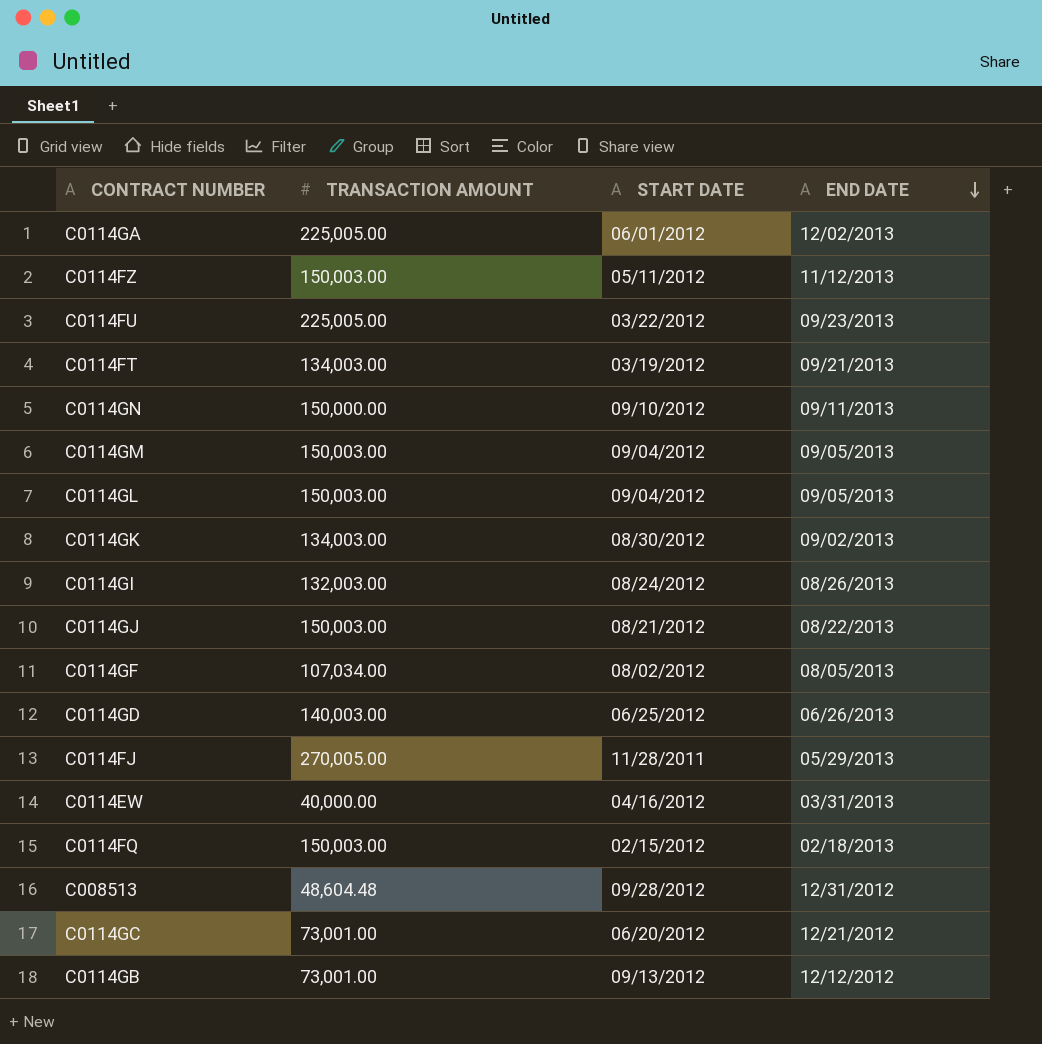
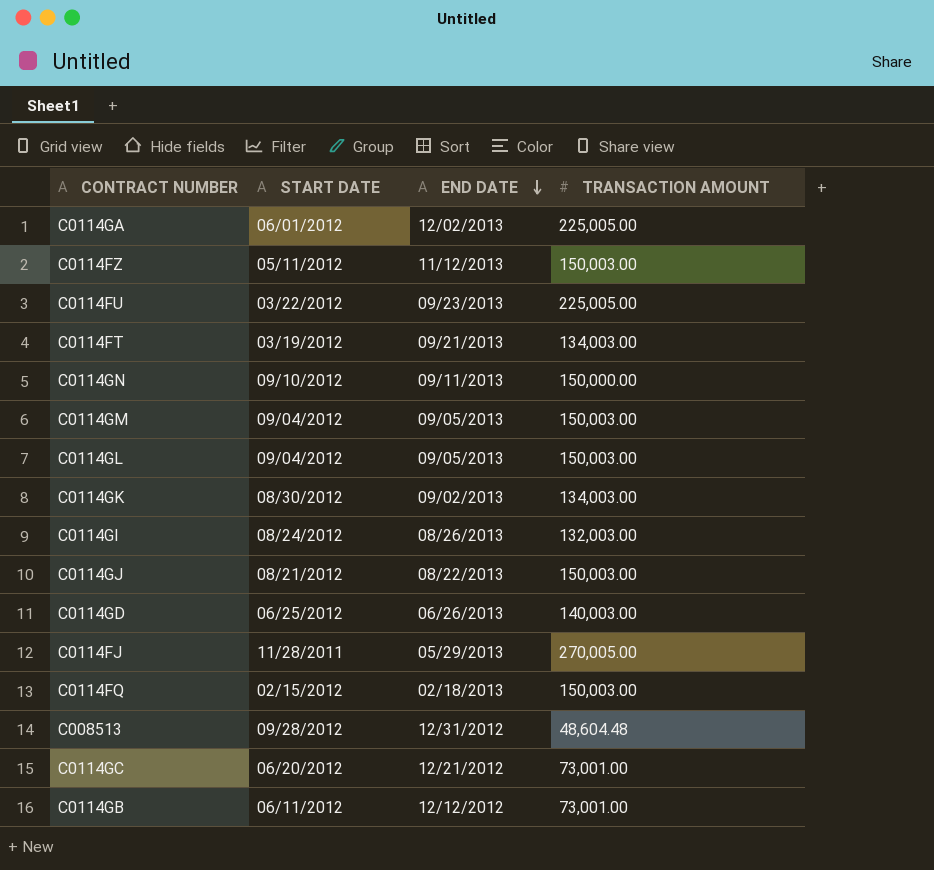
column TRANSACTION AMOUNT | position: 2 -> 4
row C0114GF: 107,034.00 | 08/02/2012 | 08/05/2013 -> none
row C0114EW: 40,000.00 | 04/16/2012 | 03/31/2013 -> none
C0114GB | START DATE: 09/13/2012 -> 06/11/2012

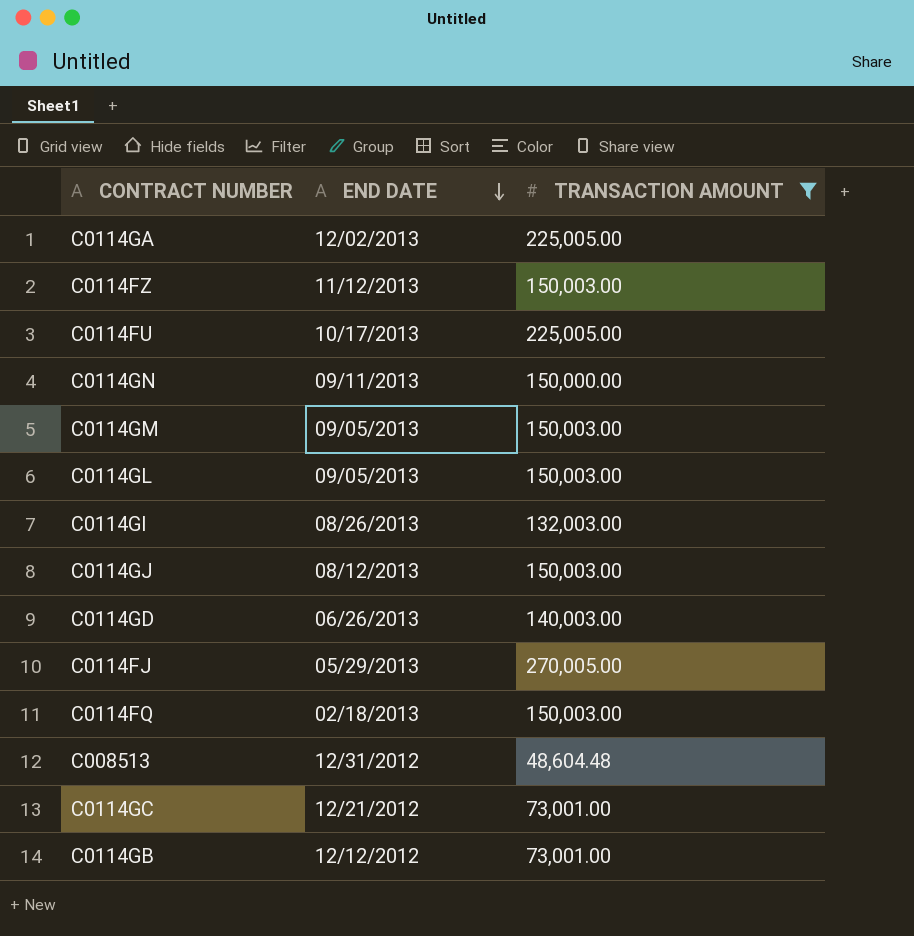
filter: none -> TRANSACTION AMOUNT != 134,003.00
column START DATE | position: 2 -> none
C0114FU | END DATE: 09/23/2013 -> 10/17/2013
C0114GJ | END DATE: 08/22/2013 -> 08/12/2013

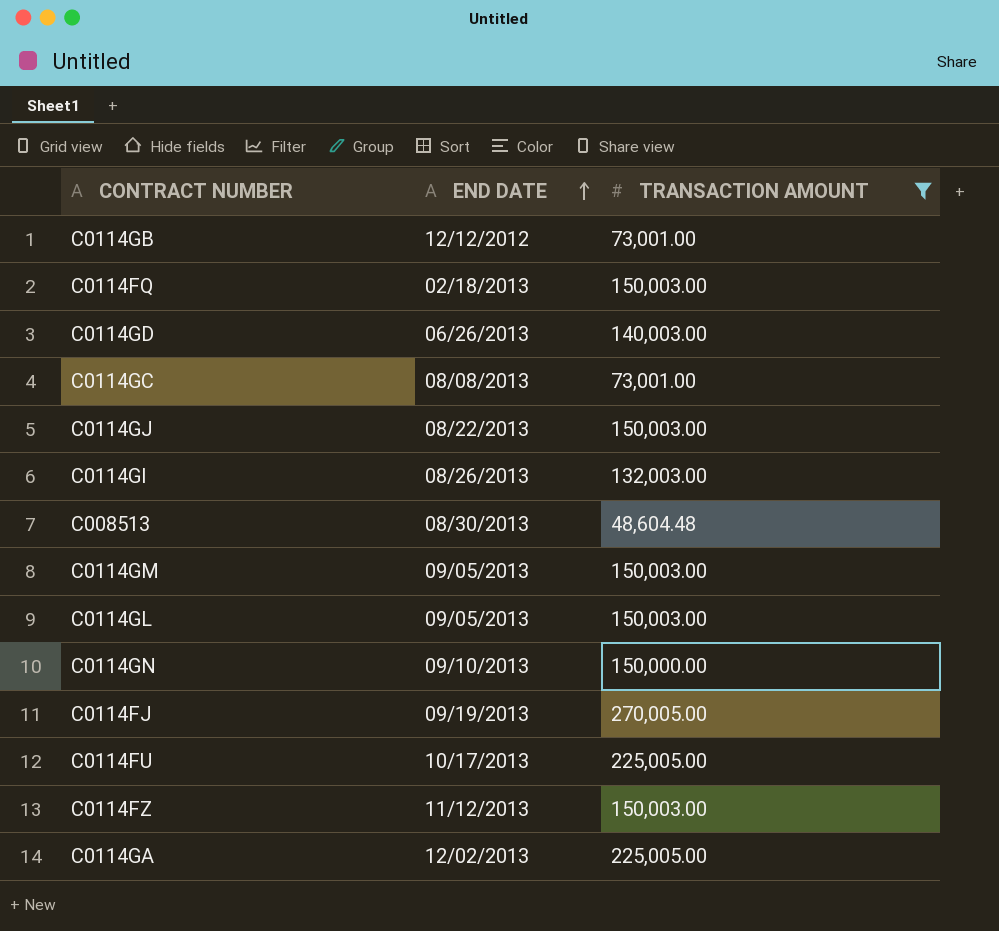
row order: END DATE descending -> END DATE ascending
C0114GC | END DATE: 12/21/2012 -> 08/08/2013
C0114GJ | END DATE: 08/12/2013 -> 08/22/2013
C008513 | END DATE: 12/31/2012 -> 08/30/2013
C0114GN | END DATE: 09/11/2013 -> 09/10/2013
C0114FJ | END DATE: 05/29/2013 -> 09/19/2013

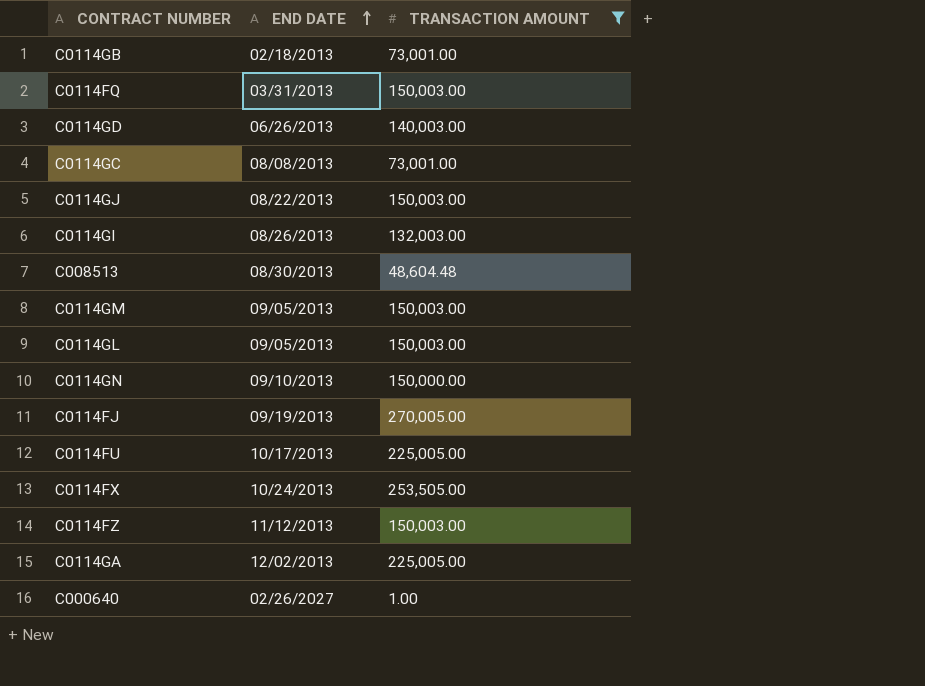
C0114GB | END DATE: 12/12/2012 -> 02/18/2013
C0114FQ | END DATE: 02/18/2013 -> 03/31/2013
row C0114FX: none -> 10/24/2013 | 253,505.00
row C000640: none -> 02/26/2027 | 1.00

